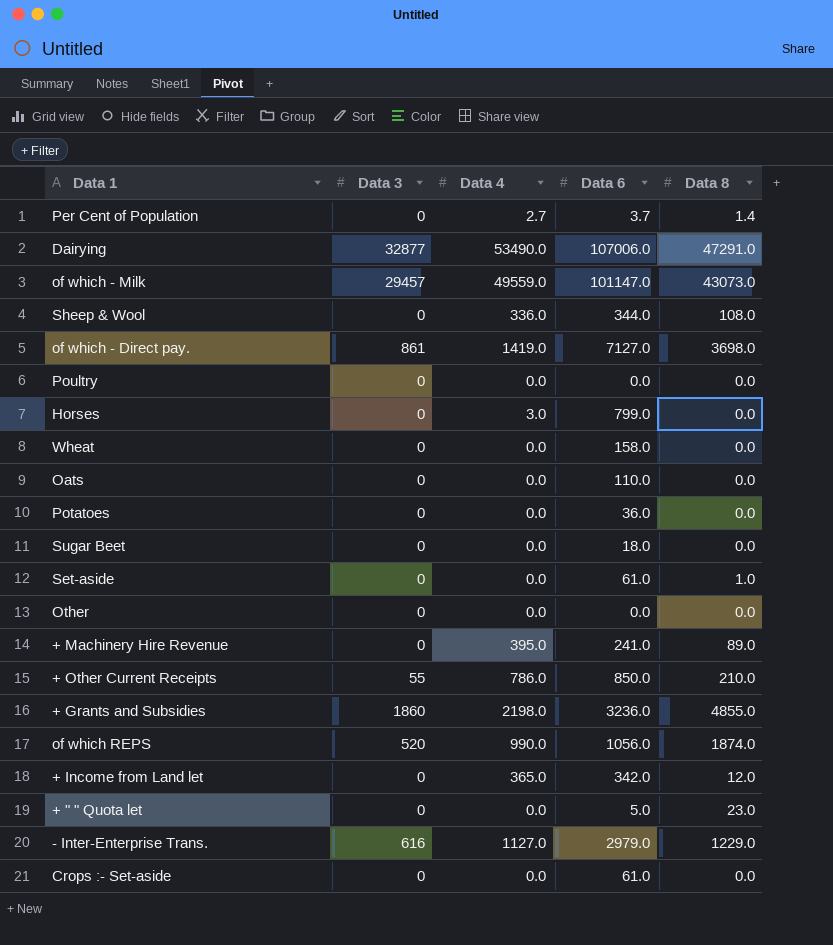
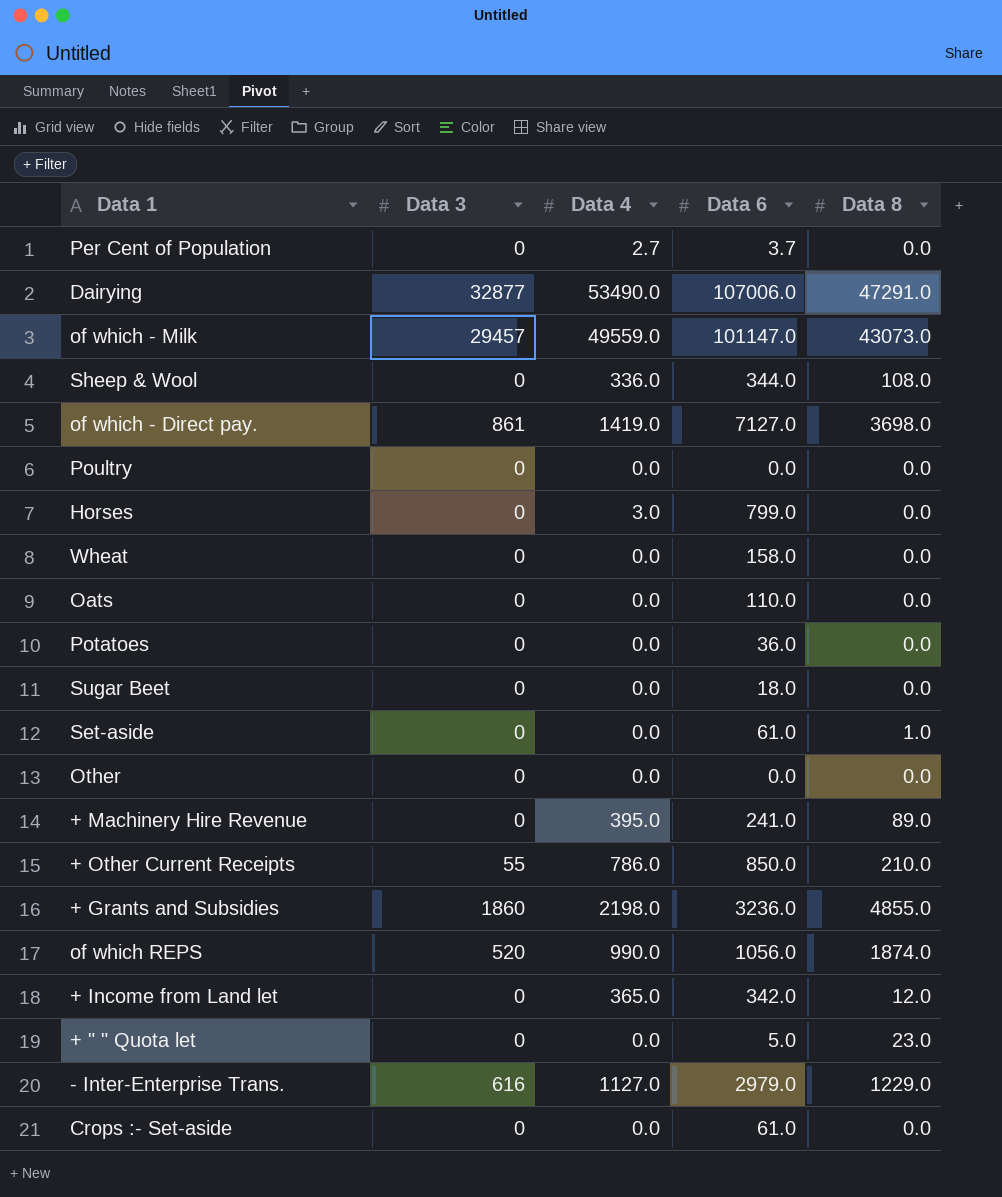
Per Cent of Population | Data 8: 1.4 -> 0.0

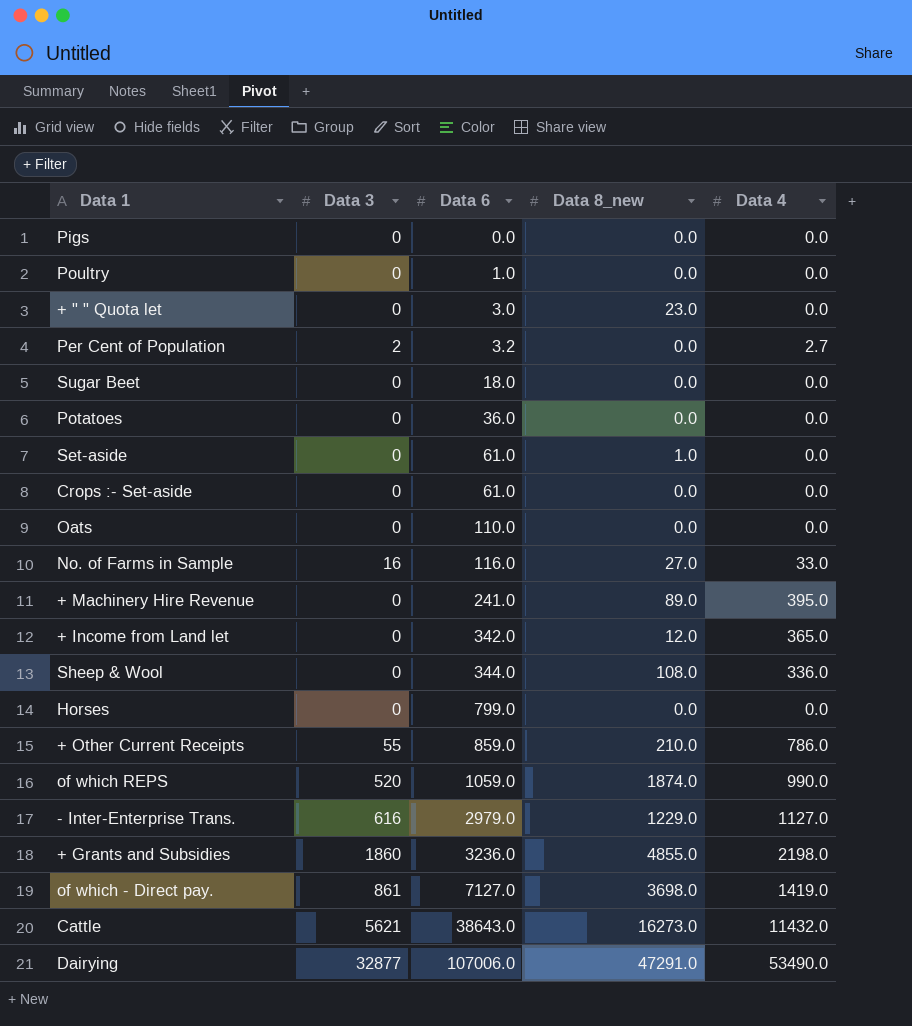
row order: none -> Data 6 ascending
column name: Data 8 -> Data 8_new
column Data 4 | position: 3 -> 5
row of which - Milk: 29457 | 49559.0 | 101147.0 | 43073.0 -> none
row Wheat: 0 | 0.0 | 158.0 | 0.0 -> none
row Other: 0 | 0.0 | 0.0 | 0.0 -> none
row Pigs: none -> 0 | 0.0 | 0.0 | 0.0
Poultry | Data 6: 0.0 -> 1.0
+ " " Quota let | Data 6: 5.0 -> 3.0
Per Cent of Population | Data 3: 0 -> 2
Per Cent of Population | Data 6: 3.7 -> 3.2
row No. of Farms in Sample: none -> 16 | 116.0 | 27.0 | 33.0
Horses | Data 4: 3.0 -> 0.0
+ Other Current Receipts | Data 6: 850.0 -> 859.0
of which REPS | Data 6: 1056.0 -> 1059.0
row Cattle: none -> 5621 | 38643.0 | 16273.0 | 11432.0

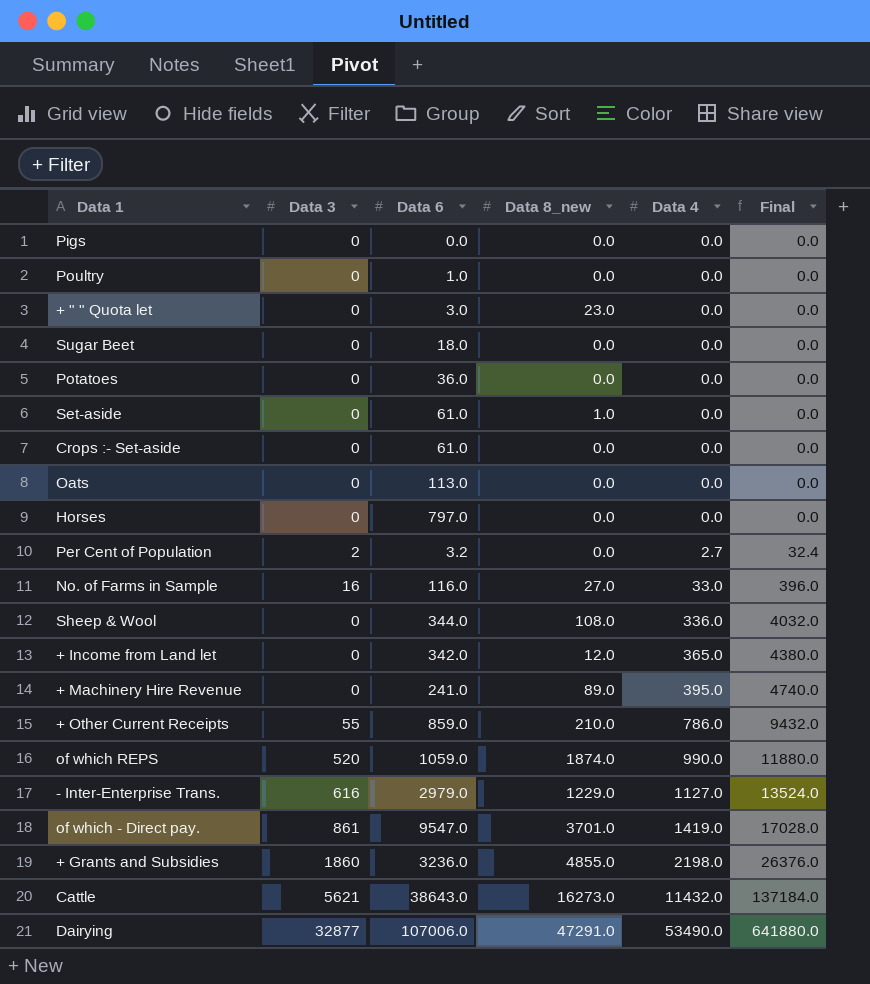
row order: Data 6 ascending -> Data 4 ascending
column Final | formula: none -> [Data 4] * 12
Oats | Data 6: 110.0 -> 113.0
Horses | Data 6: 799.0 -> 797.0
of which - Direct pay. | Data 6: 7127.0 -> 9547.0
of which - Direct pay. | Data 8_new: 3698.0 -> 3701.0

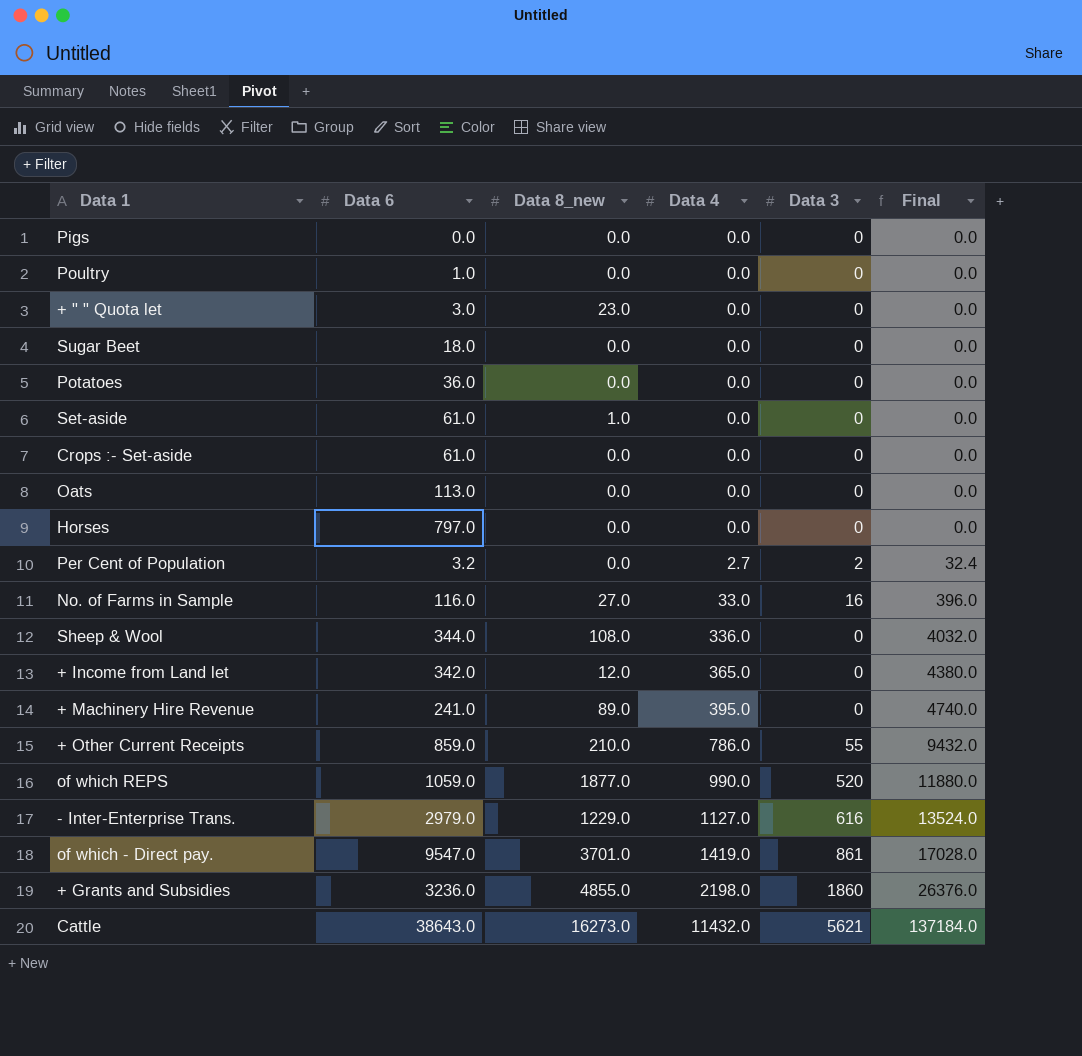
column Data 3 | position: 2 -> 5
row Dairying: 32877 | 107006.0 | 47291.0 | 53490.0 | 641880.0 -> none
of which REPS | Data 8_new: 1874.0 -> 1877.0

